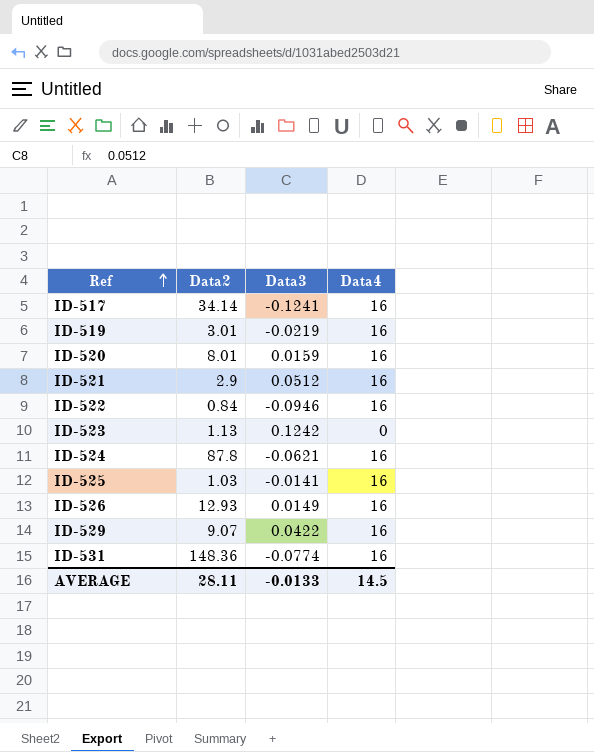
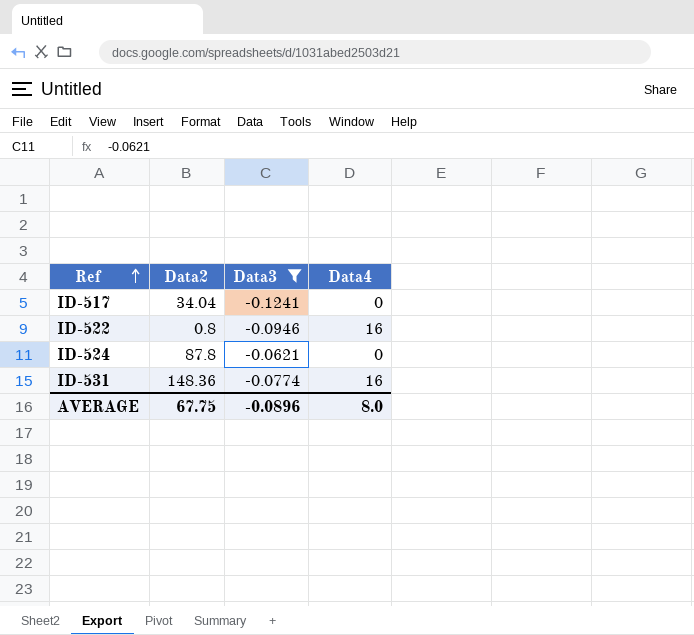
filter: none -> Data3 <= -0.0621
ID-517 | Data2: 34.14 -> 34.04
ID-517 | Data4: 16 -> 0
ID-522 | Data2: 0.84 -> 0.8
ID-524 | Data4: 16 -> 0
AVERAGE | Data2: 28.11 -> 67.75
AVERAGE | Data3: -0.0133 -> -0.0896
AVERAGE | Data4: 14.5 -> 8.0

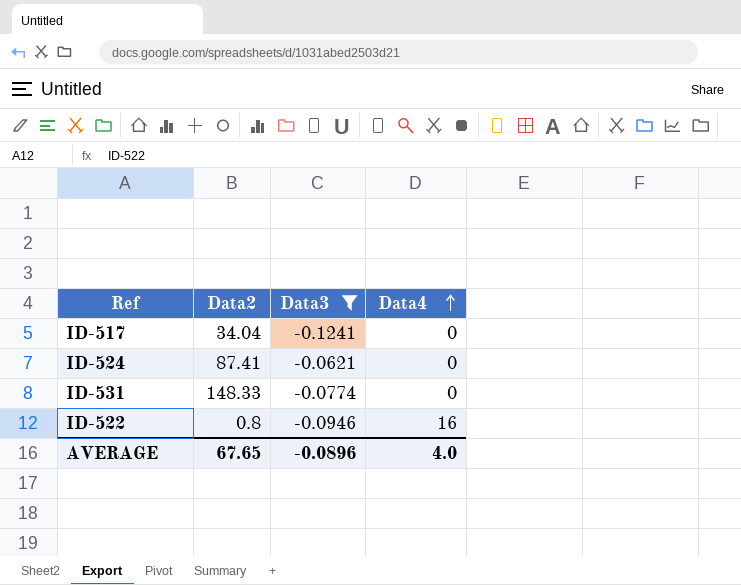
row order: Ref ascending -> Data4 ascending
ID-524 | Data2: 87.8 -> 87.41
ID-531 | Data2: 148.36 -> 148.33
ID-531 | Data4: 16 -> 0
AVERAGE | Data2: 67.75 -> 67.65
AVERAGE | Data4: 8.0 -> 4.0

